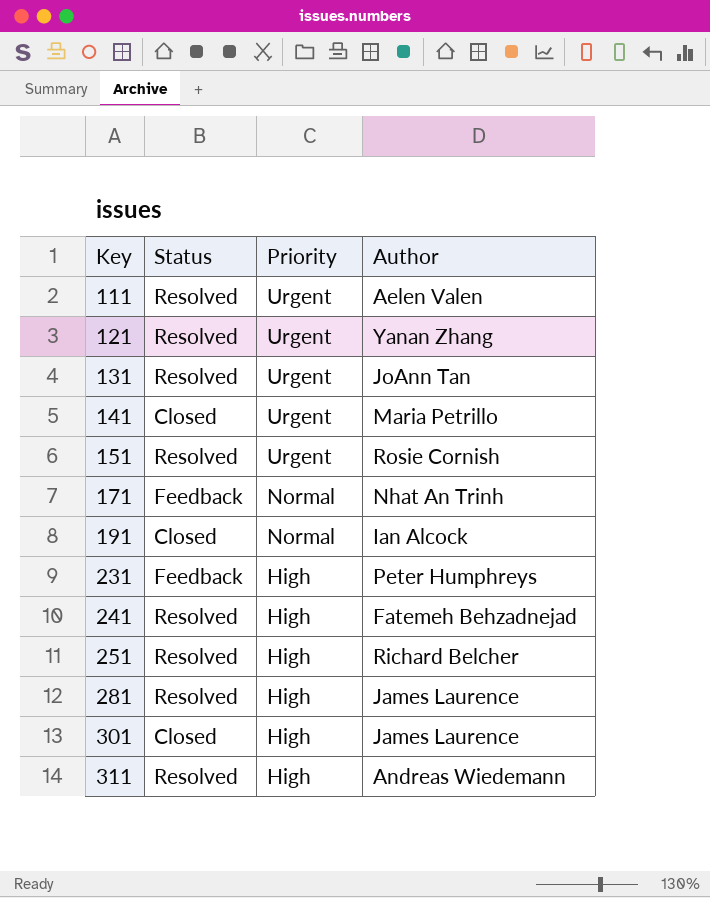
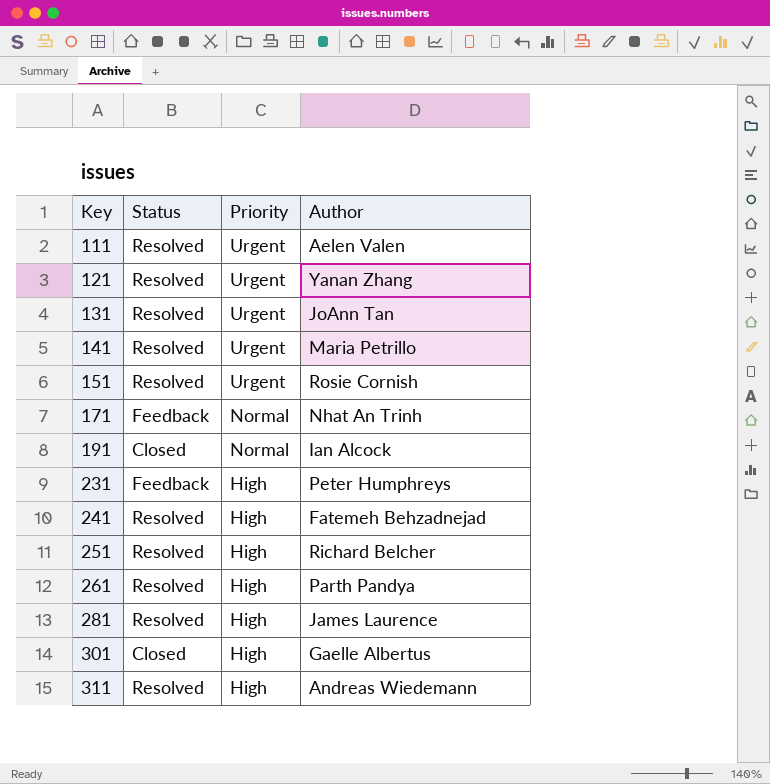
141 | Status: Closed -> Resolved
row 261: none -> Resolved | High | Parth Pandya
301 | Author: James Laurence -> Gaelle Albertus

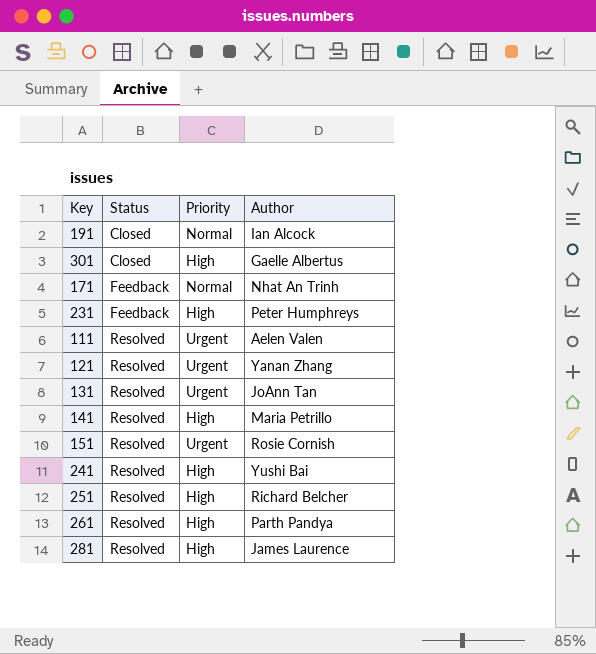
row order: Key ascending -> Status ascending
row 311: Resolved | High | Andreas Wiedemann -> none
141 | Priority: Urgent -> High
241 | Author: Fatemeh Behzadnejad -> Yushi Bai

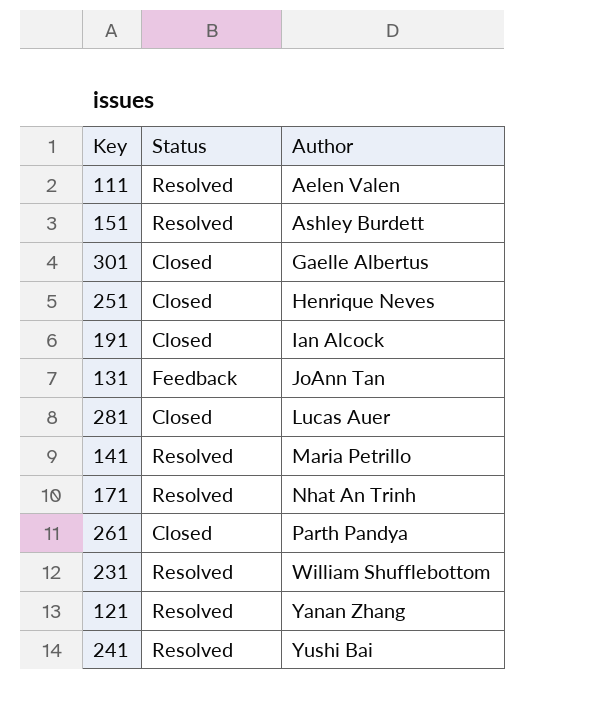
row order: Status ascending -> Author ascending
column Priority | position: 3 -> none
151 | Author: Rosie Cornish -> Ashley Burdett
251 | Status: Resolved -> Closed
251 | Author: Richard Belcher -> Henrique Neves
131 | Status: Resolved -> Feedback
281 | Status: Resolved -> Closed
281 | Author: James Laurence -> Lucas Auer
171 | Status: Feedback -> Resolved
261 | Status: Resolved -> Closed
231 | Status: Feedback -> Resolved
231 | Author: Peter Humphreys -> William Shufflebottom

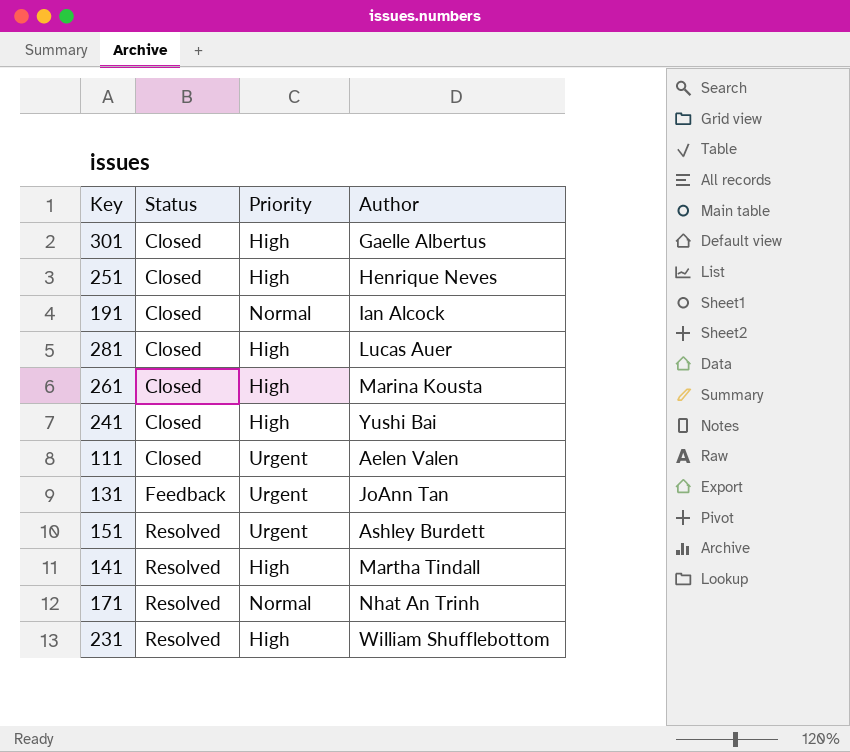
row order: Author ascending -> Status ascending
column Priority | position: none -> 3
row 121: Resolved | Yanan Zhang -> none
261 | Author: Parth Pandya -> Marina Kousta
241 | Status: Resolved -> Closed
111 | Status: Resolved -> Closed
141 | Author: Maria Petrillo -> Martha Tindall

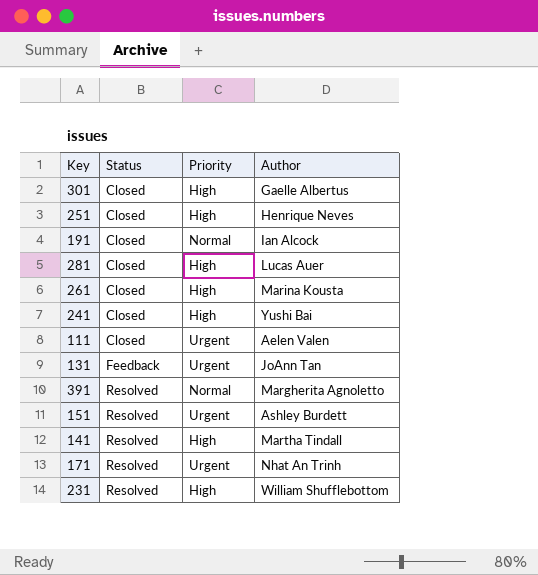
row 391: none -> Resolved | Normal | Margherita Agnoletto
171 | Priority: Normal -> Urgent

